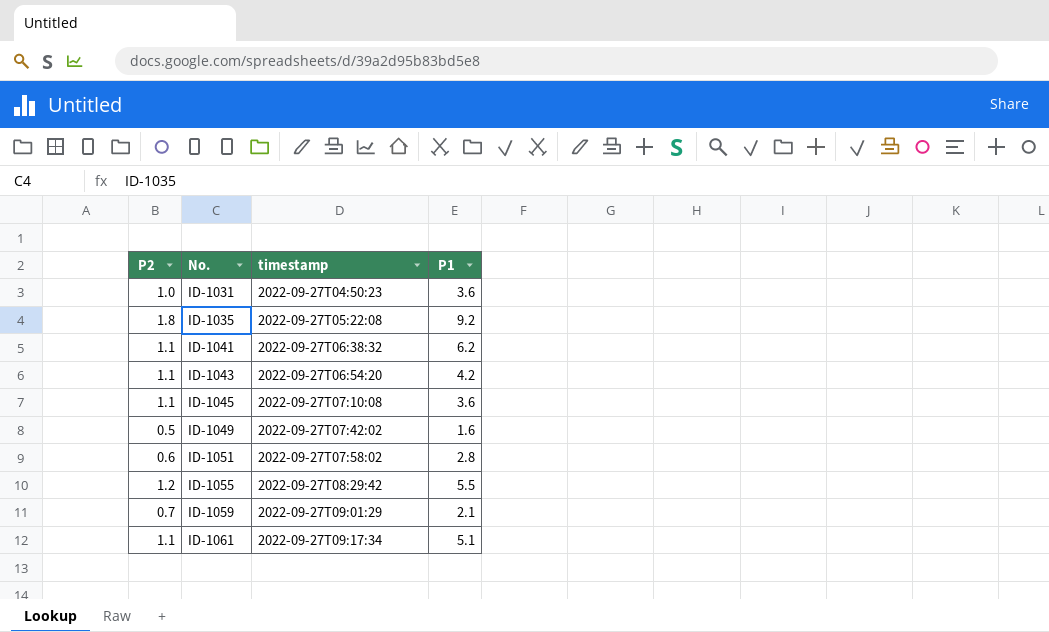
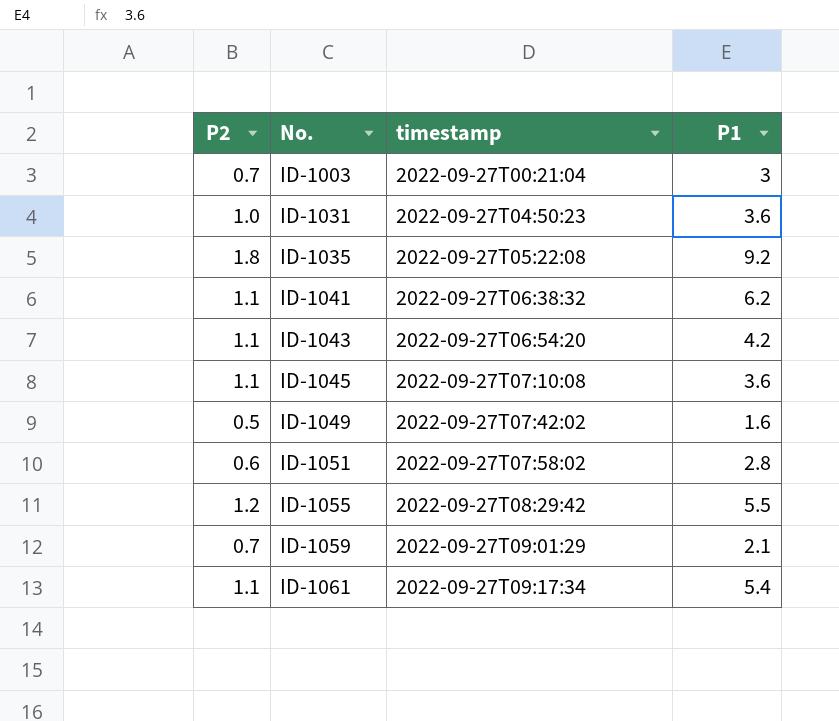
row ID-1003: none -> 0.7 | 2022-09-27T00:21:04 | 3
ID-1061 | P1: 5.1 -> 5.4

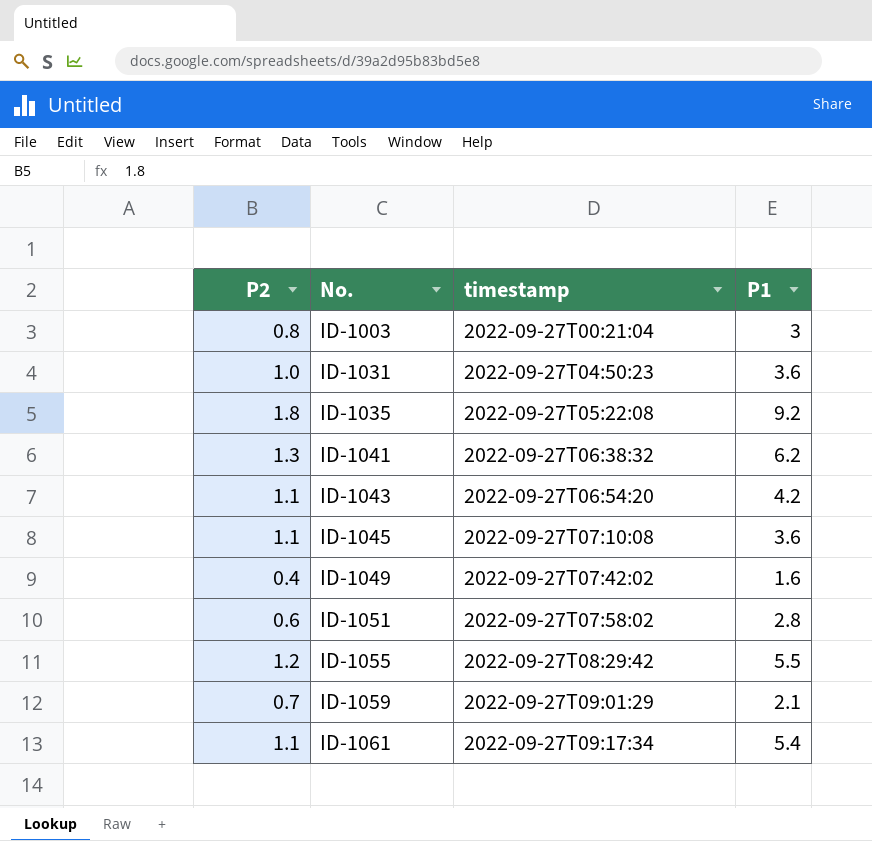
ID-1003 | P2: 0.7 -> 0.8
ID-1041 | P2: 1.1 -> 1.3
ID-1049 | P2: 0.5 -> 0.4

